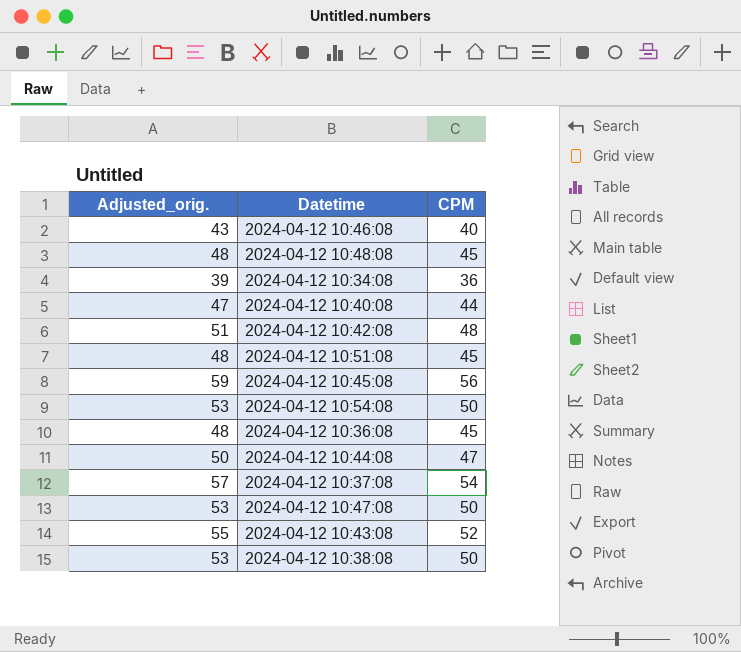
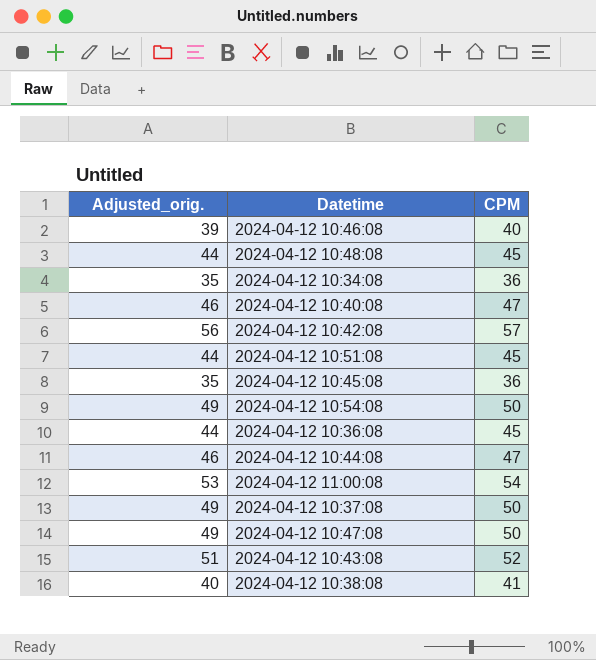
column Adjusted_orig. | formula: [CPM] + 3 -> [CPM] - 1
2024-04-12 10:40:08 | CPM: 44 -> 47
2024-04-12 10:42:08 | CPM: 48 -> 57
2024-04-12 10:45:08 | CPM: 56 -> 36
row 2024-04-12 11:00:08: none -> 53 | 54
2024-04-12 10:37:08 | CPM: 54 -> 50
2024-04-12 10:38:08 | CPM: 50 -> 41

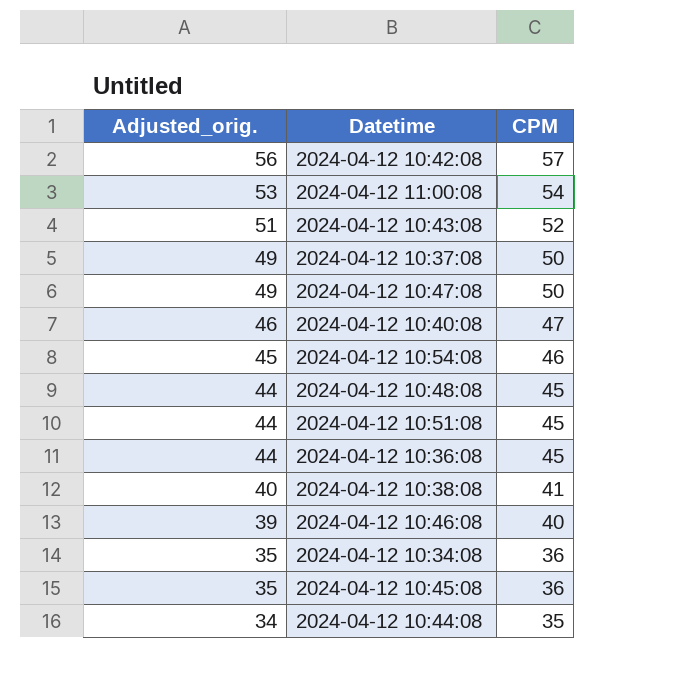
row order: none -> Adjusted_orig. descending
2024-04-12 10:54:08 | Adjusted_orig.: 49 -> 45
2024-04-12 10:54:08 | CPM: 50 -> 46
2024-04-12 10:44:08 | Adjusted_orig.: 46 -> 34
2024-04-12 10:44:08 | CPM: 47 -> 35

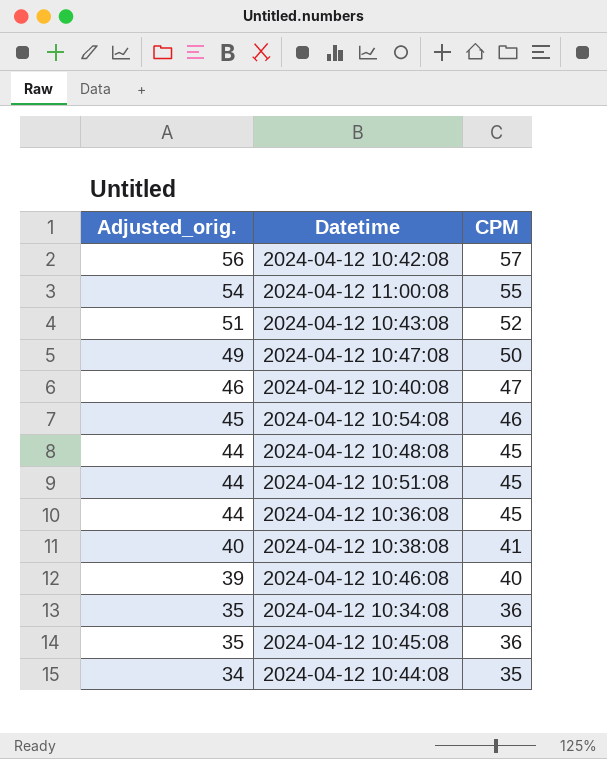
row 2024-04-12 10:37:08: 49 | 50 -> none
2024-04-12 11:00:08 | Adjusted_orig.: 53 -> 54
2024-04-12 11:00:08 | CPM: 54 -> 55

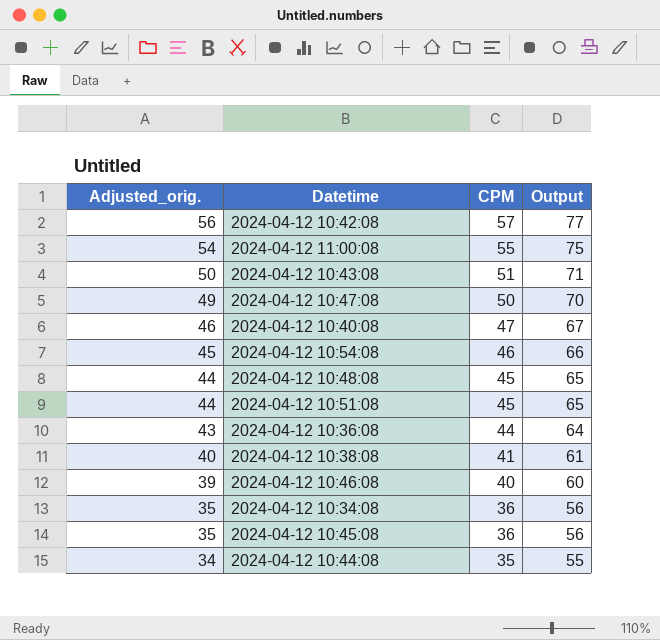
column Output | formula: none -> [CPM] + 20
2024-04-12 10:43:08 | Adjusted_orig.: 51 -> 50
2024-04-12 10:43:08 | CPM: 52 -> 51
2024-04-12 10:36:08 | Adjusted_orig.: 44 -> 43
2024-04-12 10:36:08 | CPM: 45 -> 44

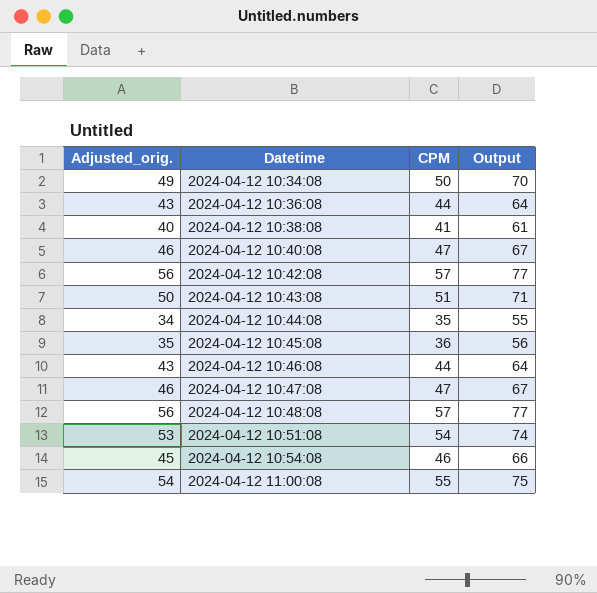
row order: Adjusted_orig. descending -> Datetime ascending
2024-04-12 10:34:08 | Adjusted_orig.: 35 -> 49
2024-04-12 10:34:08 | CPM: 36 -> 50
2024-04-12 10:34:08 | Output: 56 -> 70
2024-04-12 10:46:08 | Adjusted_orig.: 39 -> 43
2024-04-12 10:46:08 | CPM: 40 -> 44
2024-04-12 10:46:08 | Output: 60 -> 64
2024-04-12 10:47:08 | Adjusted_orig.: 49 -> 46
2024-04-12 10:47:08 | CPM: 50 -> 47
2024-04-12 10:47:08 | Output: 70 -> 67
2024-04-12 10:48:08 | Adjusted_orig.: 44 -> 56
2024-04-12 10:48:08 | CPM: 45 -> 57
2024-04-12 10:48:08 | Output: 65 -> 77
2024-04-12 10:51:08 | Adjusted_orig.: 44 -> 53
2024-04-12 10:51:08 | CPM: 45 -> 54
2024-04-12 10:51:08 | Output: 65 -> 74

